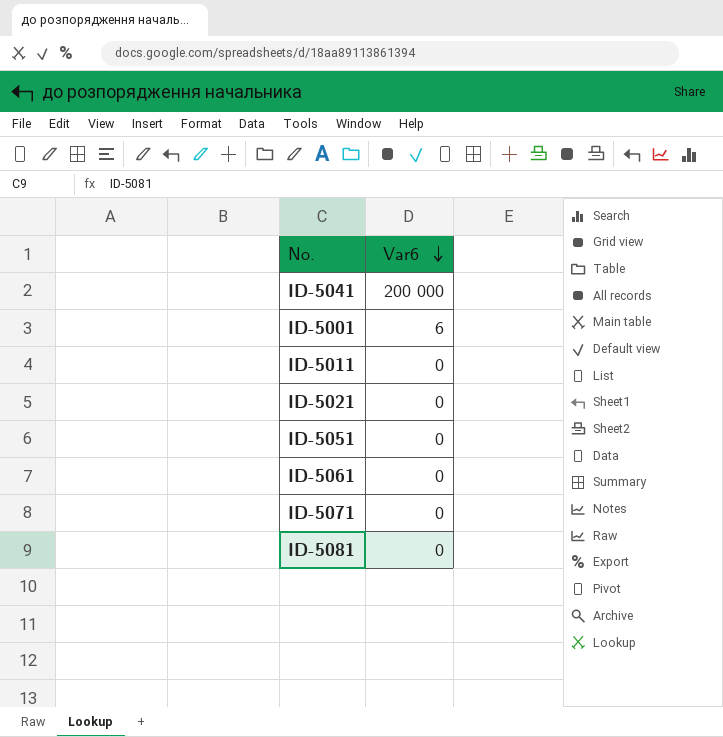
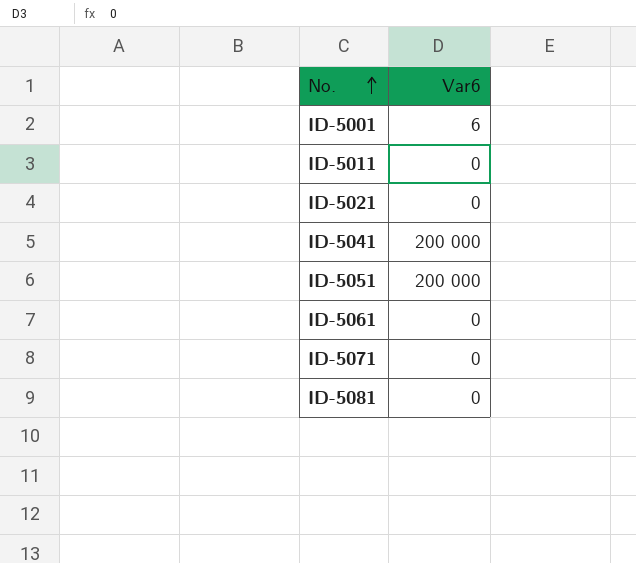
row order: Var6 descending -> No. ascending
ID-5051 | Var6: 0 -> 200 000

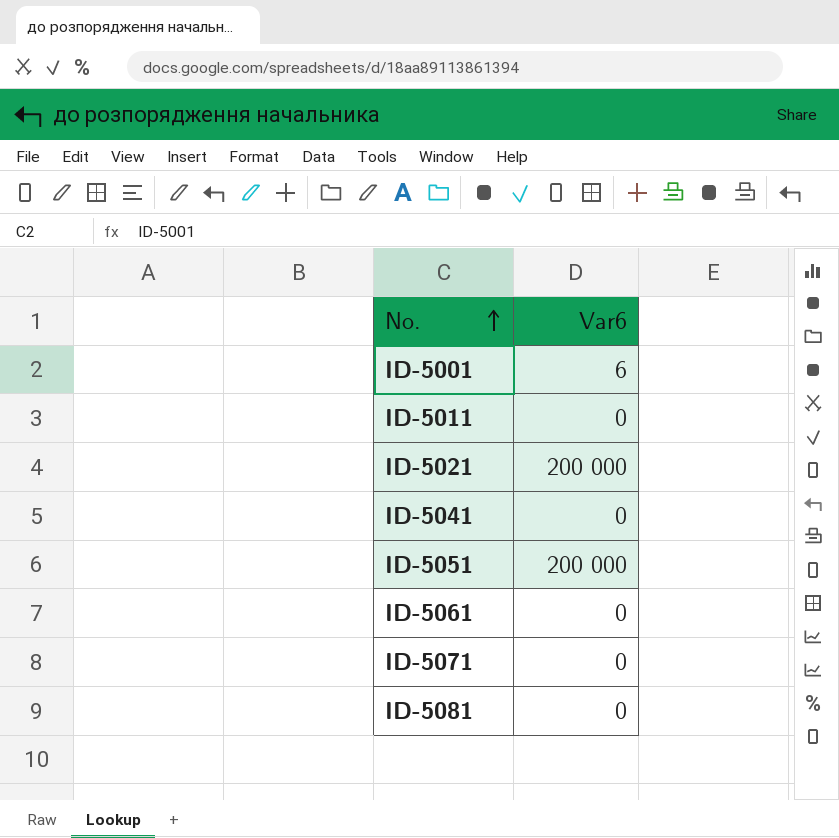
ID-5021 | Var6: 0 -> 200 000
ID-5041 | Var6: 200 000 -> 0

